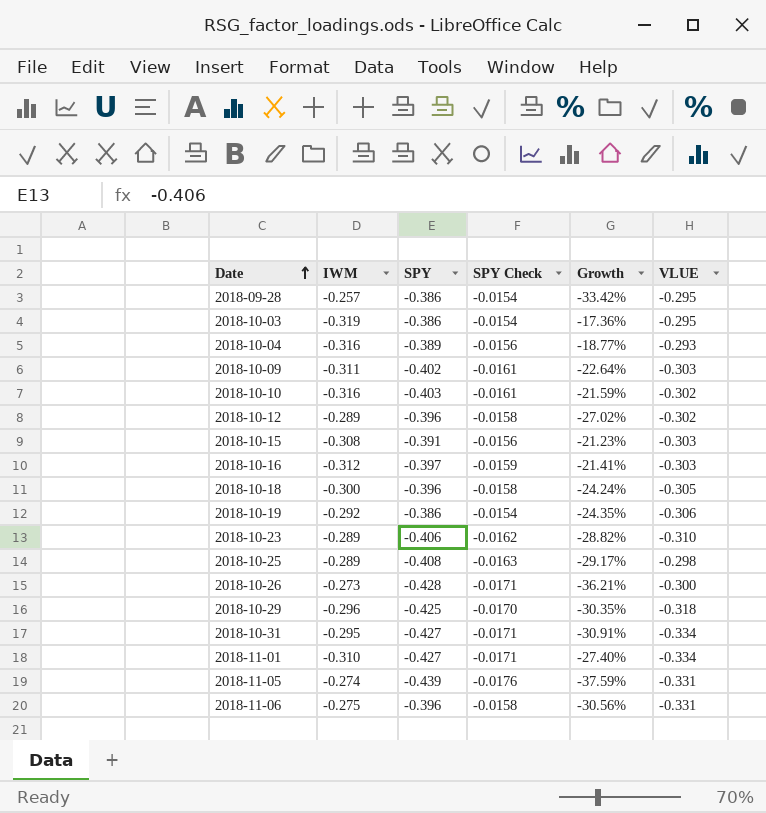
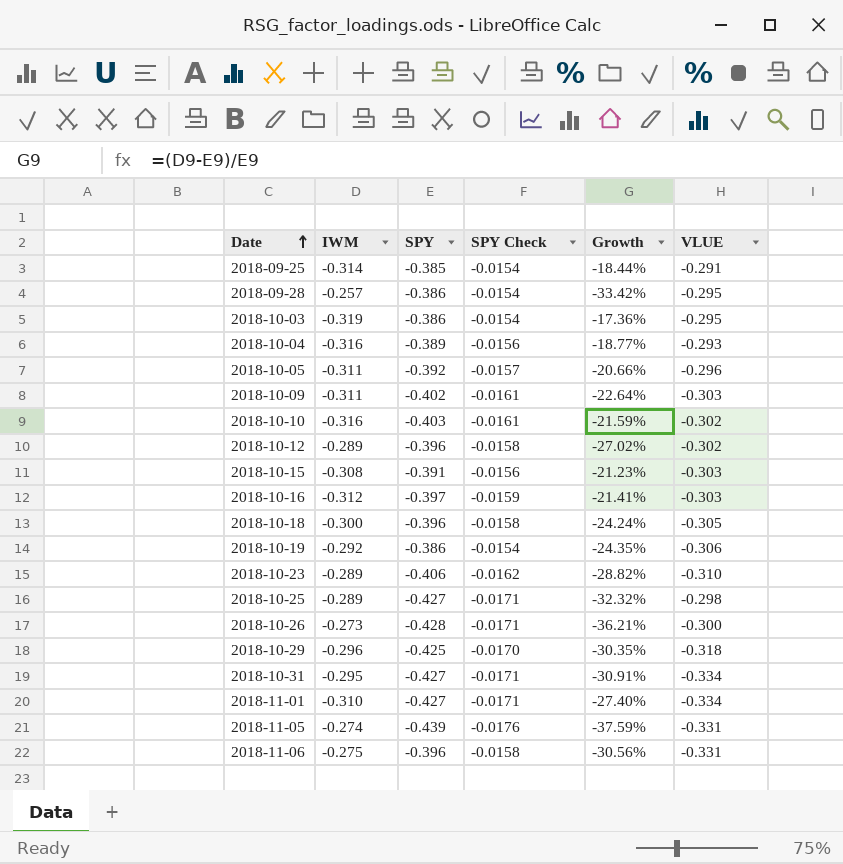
row 2018-09-25: none -> -0.314 | -0.385 | -0.0154 | -18.44% | -0.291
row 2018-10-05: none -> -0.311 | -0.392 | -0.0157 | -20.66% | -0.296
2018-10-25 | SPY: -0.408 -> -0.427
2018-10-25 | SPY Check: -0.0163 -> -0.0171
2018-10-25 | Growth: -29.17% -> -32.32%

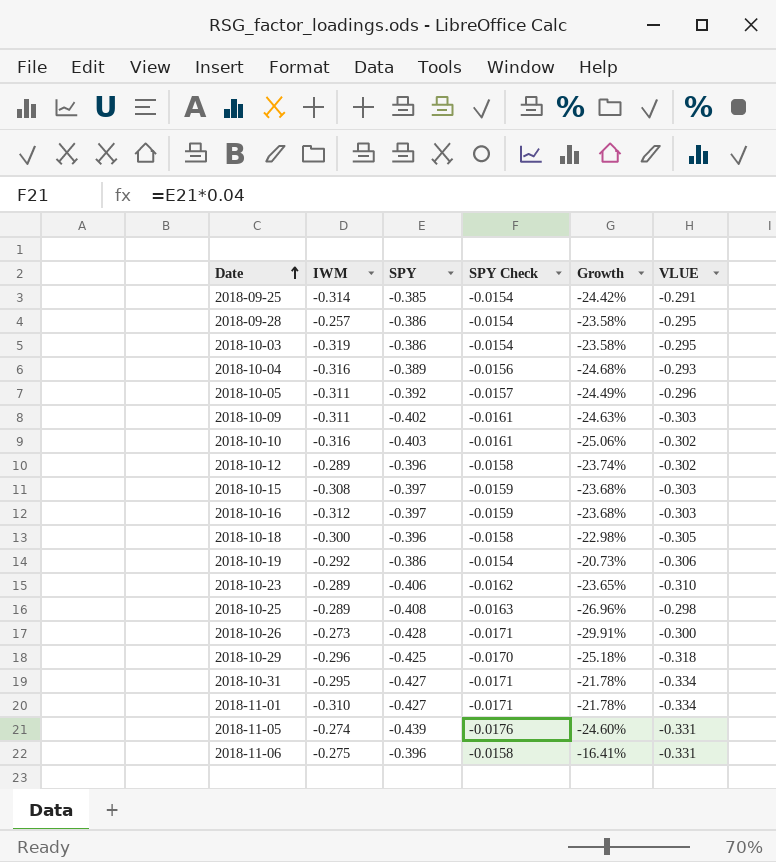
column Growth | formula: ([IWM] - [SPY]) / [SPY] -> ([VLUE] - [SPY]) / [SPY]
2018-10-15 | SPY: -0.391 -> -0.397
2018-10-15 | SPY Check: -0.0156 -> -0.0159
2018-10-25 | SPY: -0.427 -> -0.408
2018-10-25 | SPY Check: -0.0171 -> -0.0163

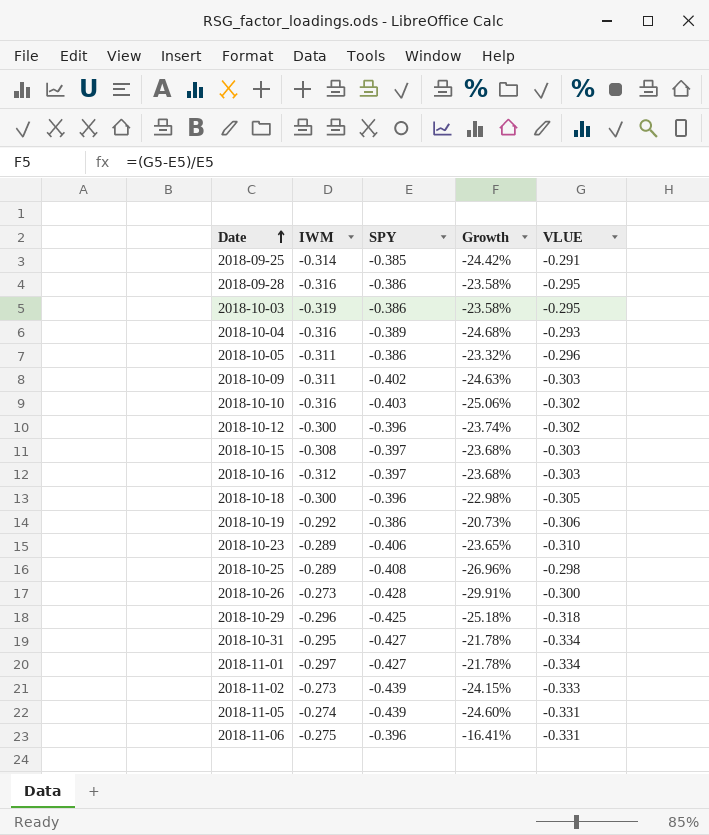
column SPY Check | formula: [SPY] * 0.04 -> none
2018-09-28 | IWM: -0.257 -> -0.316
2018-10-05 | SPY: -0.392 -> -0.386
2018-10-05 | Growth: -24.49% -> -23.32%
2018-10-12 | IWM: -0.289 -> -0.300
2018-11-01 | IWM: -0.310 -> -0.297
row 2018-11-02: none -> -0.273 | -0.439 | -24.15% | -0.333

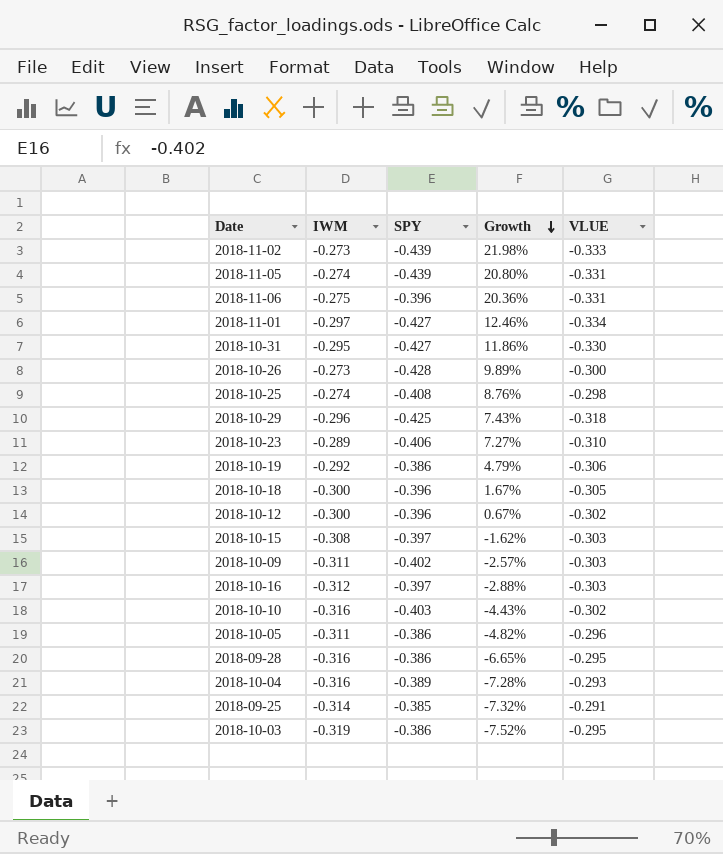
row order: Date ascending -> Growth descending
column Growth | formula: ([VLUE] - [SPY]) / [SPY] -> ([VLUE] - [IWM]) / [IWM]
2018-10-31 | VLUE: -0.334 -> -0.330
2018-10-25 | IWM: -0.289 -> -0.274

